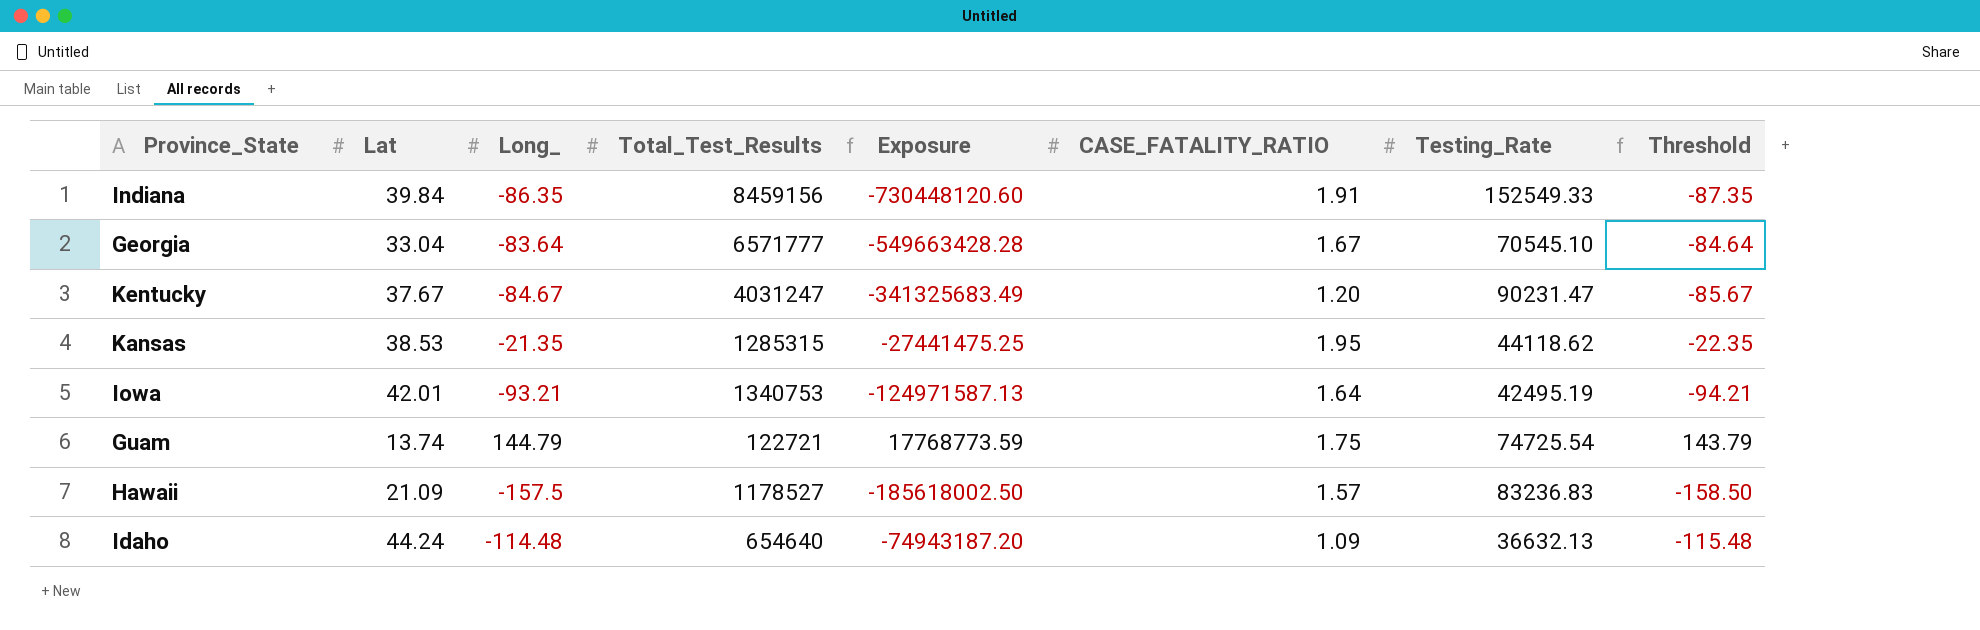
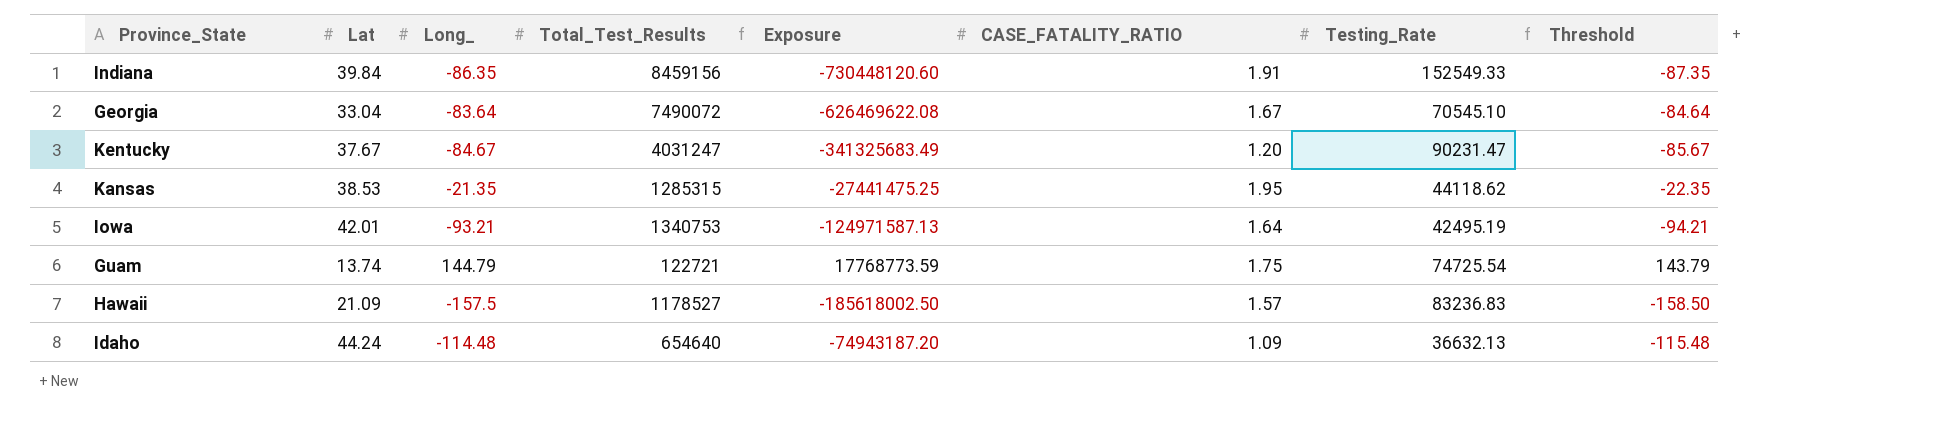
Georgia | Total_Test_Results: 6571777 -> 7490072
Georgia | Exposure: -549663428.28 -> -626469622.08

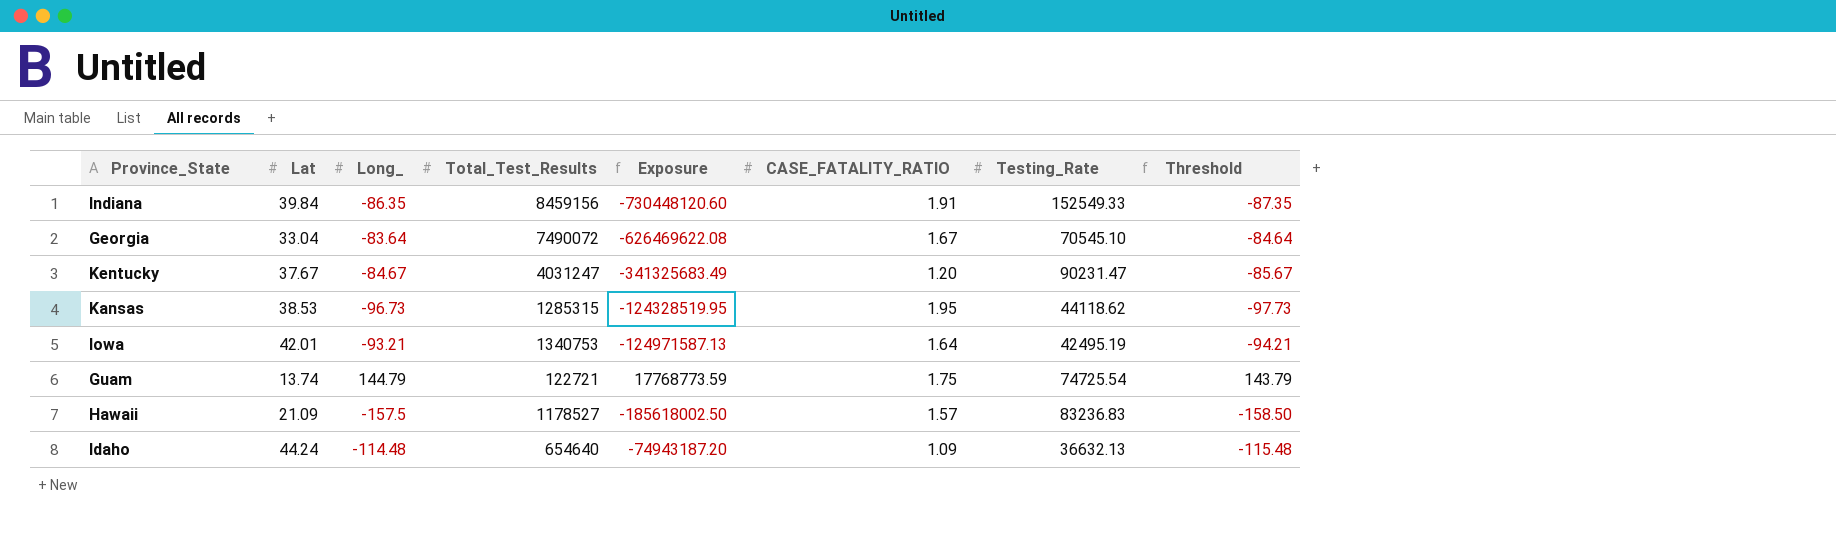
Kansas | Long_: -21.35 -> -96.73
Kansas | Exposure: -27441475.25 -> -124328519.95
Kansas | Threshold: -22.35 -> -97.73

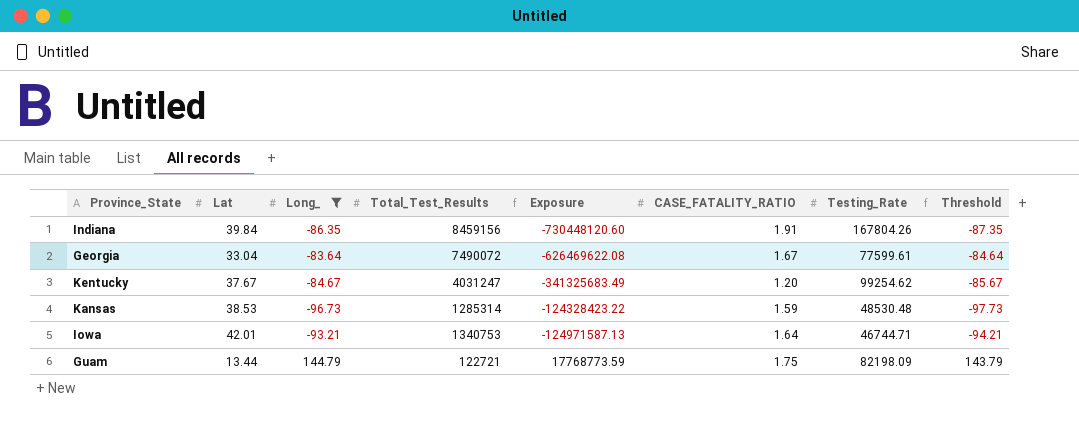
filter: none -> Long_ >= -96.73
Indiana | Testing_Rate: 152549.33 -> 167804.26
Georgia | Testing_Rate: 70545.10 -> 77599.61
Kentucky | Testing_Rate: 90231.47 -> 99254.62
Kansas | Total_Test_Results: 1285315 -> 1285314
Kansas | Exposure: -124328519.95 -> -124328423.22
Kansas | CASE_FATALITY_RATIO: 1.95 -> 1.59
Kansas | Testing_Rate: 44118.62 -> 48530.48
Iowa | Testing_Rate: 42495.19 -> 46744.71
Guam | Lat: 13.74 -> 13.44
Guam | Testing_Rate: 74725.54 -> 82198.09

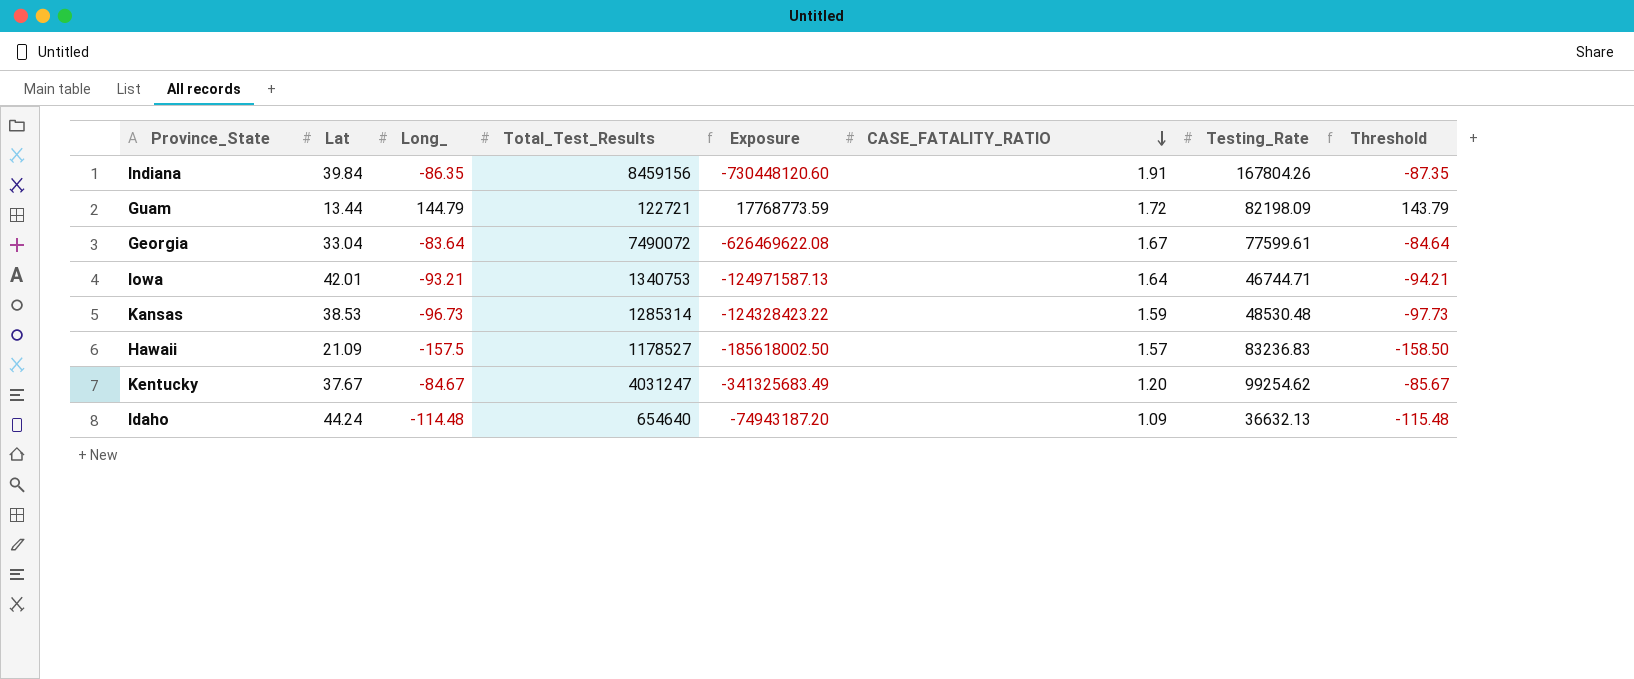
filter: Long_ >= -96.73 -> none
row order: none -> CASE_FATALITY_RATIO descending
Guam | CASE_FATALITY_RATIO: 1.75 -> 1.72

